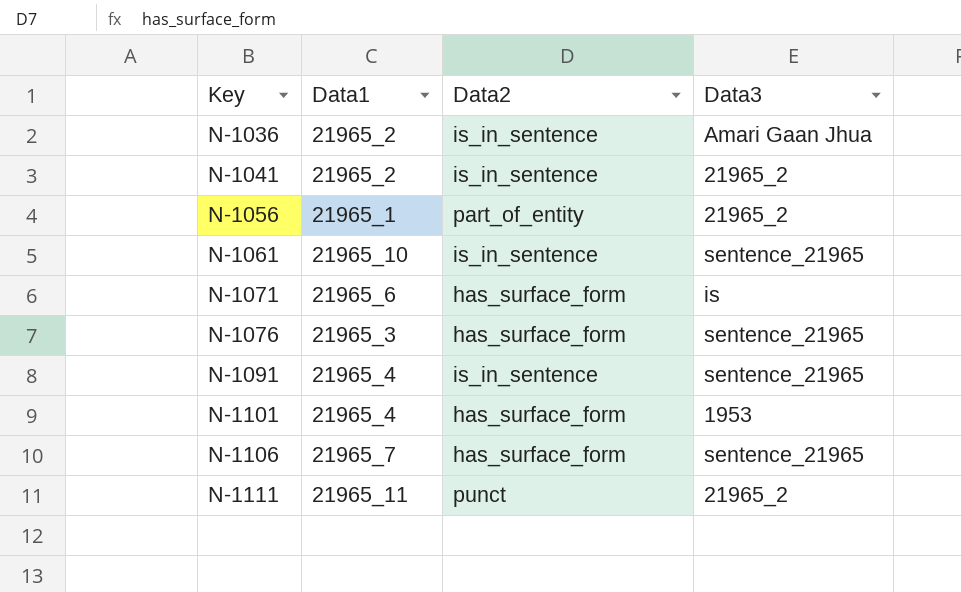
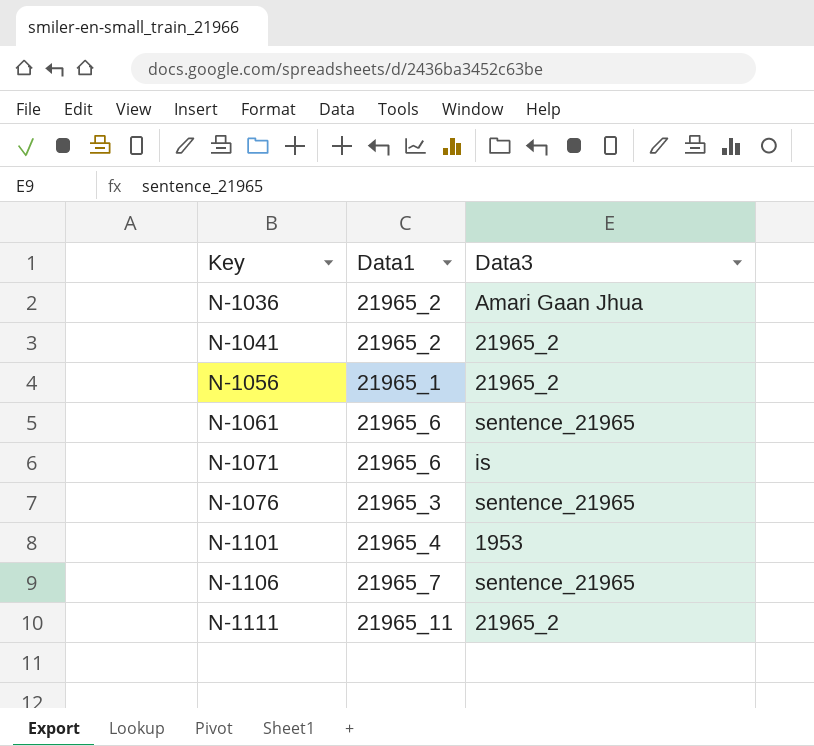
column Data2 | position: 3 -> none
row N-1091: 21965_4 | is_in_sentence | sentence_21965 -> none
N-1061 | Data1: 21965_10 -> 21965_6

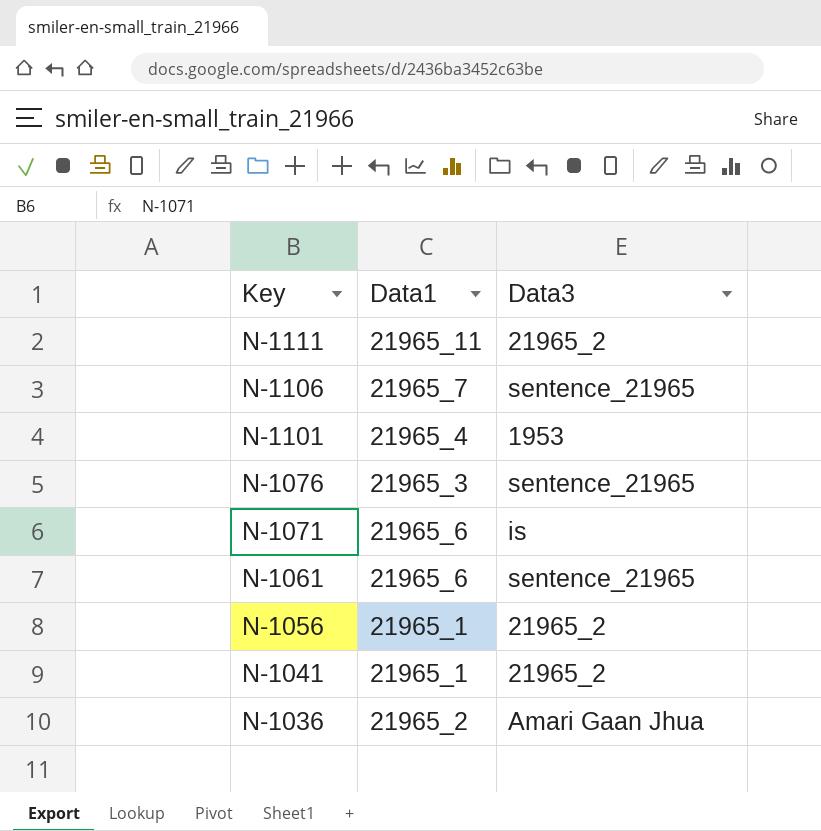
row order: Key ascending -> Key descending
N-1041 | Data1: 21965_2 -> 21965_1

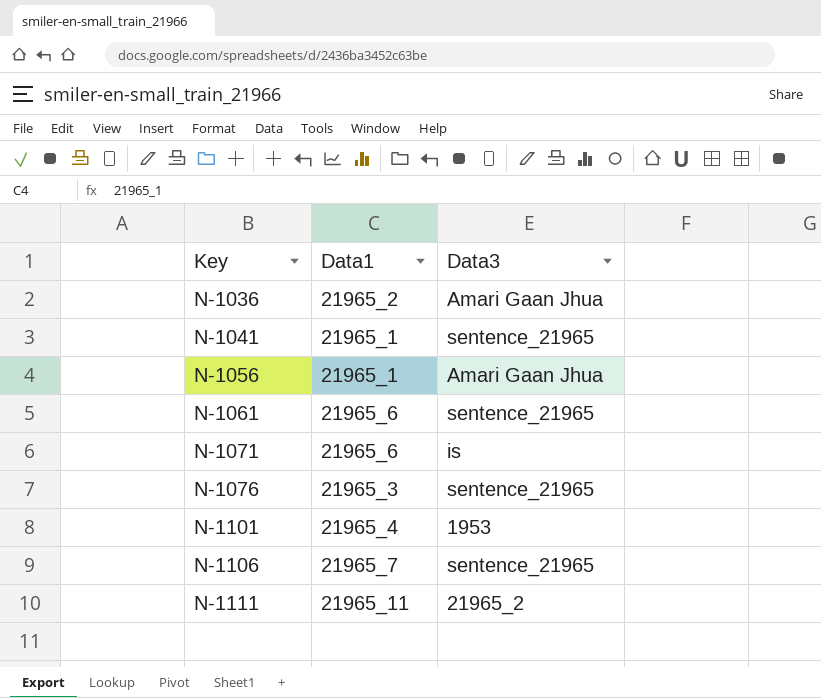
row order: Key descending -> Key ascending
N-1041 | Data3: 21965_2 -> sentence_21965
N-1056 | Data3: 21965_2 -> Amari Gaan Jhua

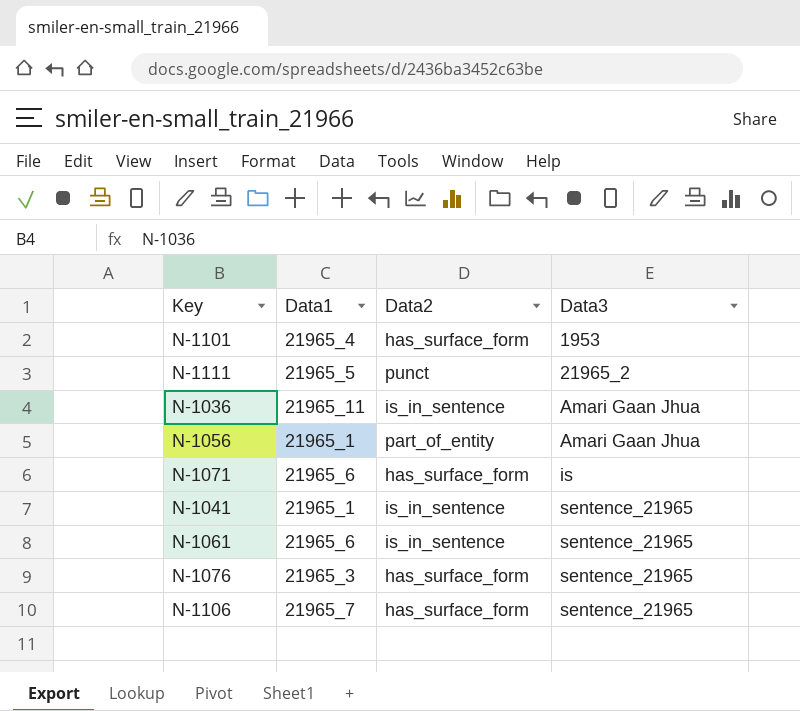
row order: Key ascending -> Data3 ascending
column Data2 | position: none -> 3
N-1111 | Data1: 21965_11 -> 21965_5
N-1036 | Data1: 21965_2 -> 21965_11

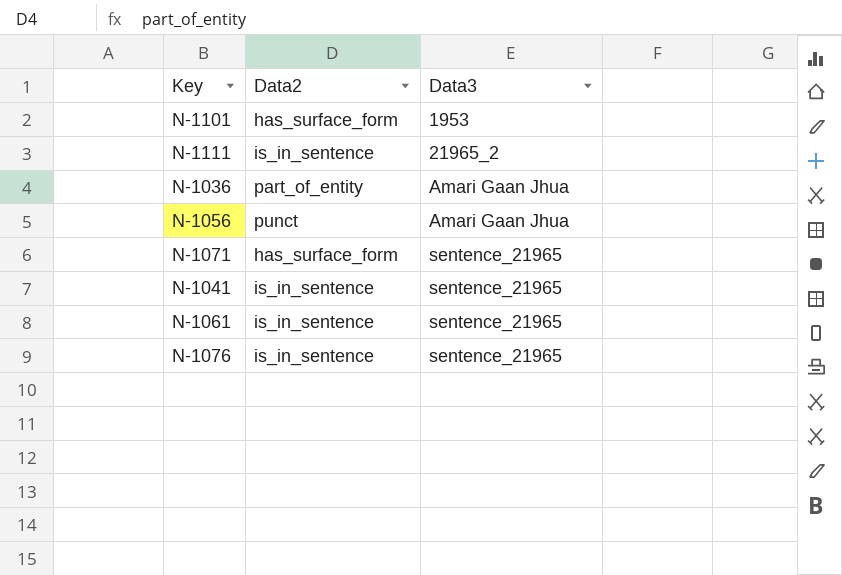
column Data1 | position: 2 -> none
row N-1106: 21965_7 | has_surface_form | sentence_21965 -> none
N-1111 | Data2: punct -> is_in_sentence
N-1036 | Data2: is_in_sentence -> part_of_entity
N-1056 | Data2: part_of_entity -> punct
N-1071 | Data3: is -> sentence_21965
N-1076 | Data2: has_surface_form -> is_in_sentence

